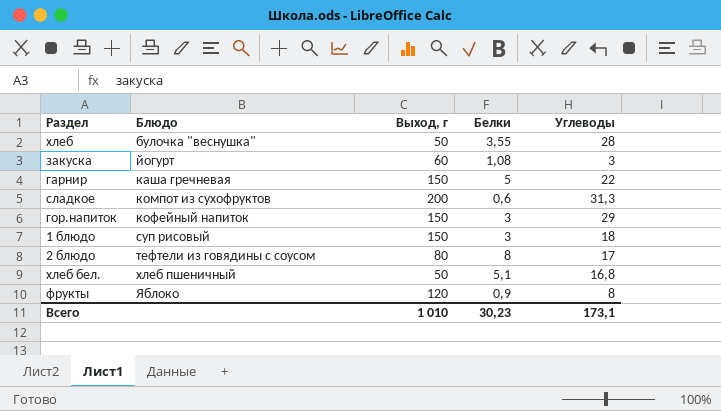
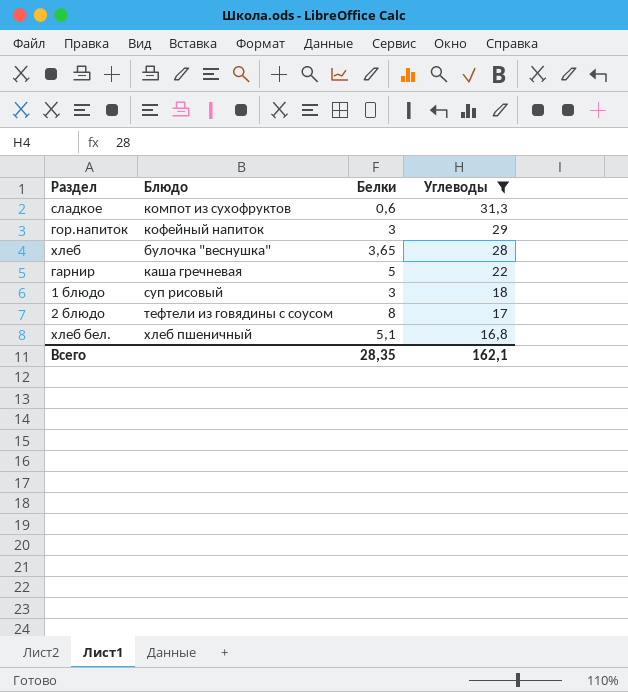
filter: none -> Углеводы >= 16,8
row order: Блюдо ascending -> Углеводы descending
column Выход, г | position: 3 -> none
хлеб | Белки: 3,55 -> 3,65
Всего | Белки: 30,23 -> 28,35
Всего | Углеводы: 173,1 -> 162,1

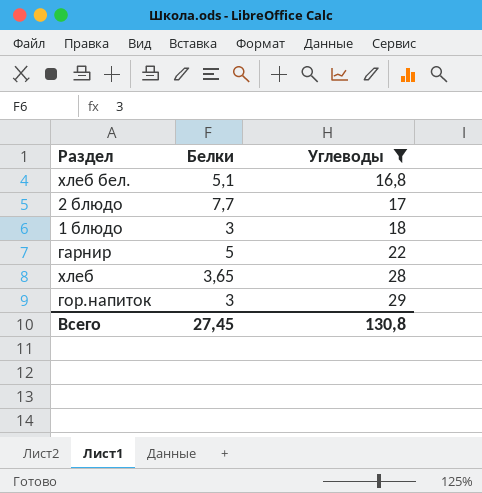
row order: Углеводы descending -> Углеводы ascending
column Блюдо | position: 2 -> none
row сладкое: компот из сухофруктов | 0,6 | 31,3 -> none
2 блюдо | Белки: 8 -> 7,7
Всего | Белки: 28,35 -> 27,45
Всего | Углеводы: 162,1 -> 130,8

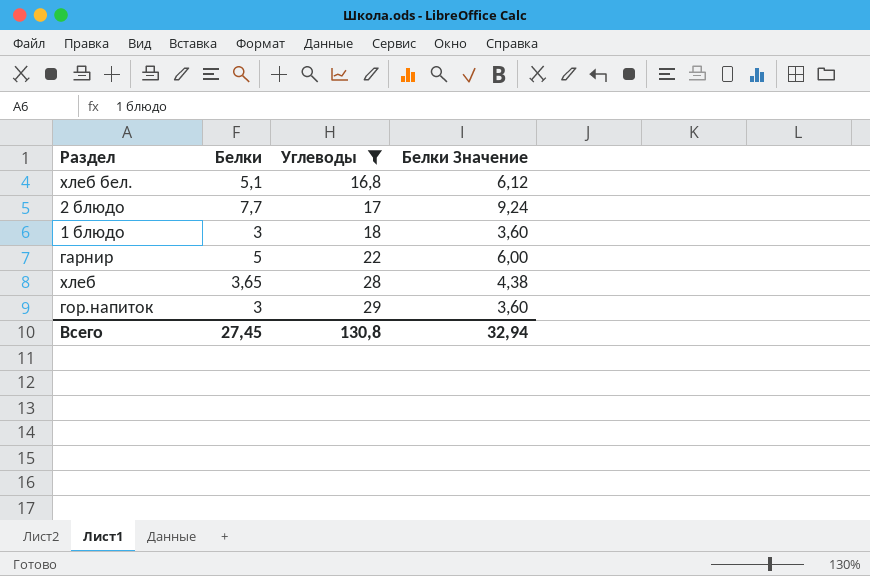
column Белки Значение | formula: none -> [Белки] * 1,2

